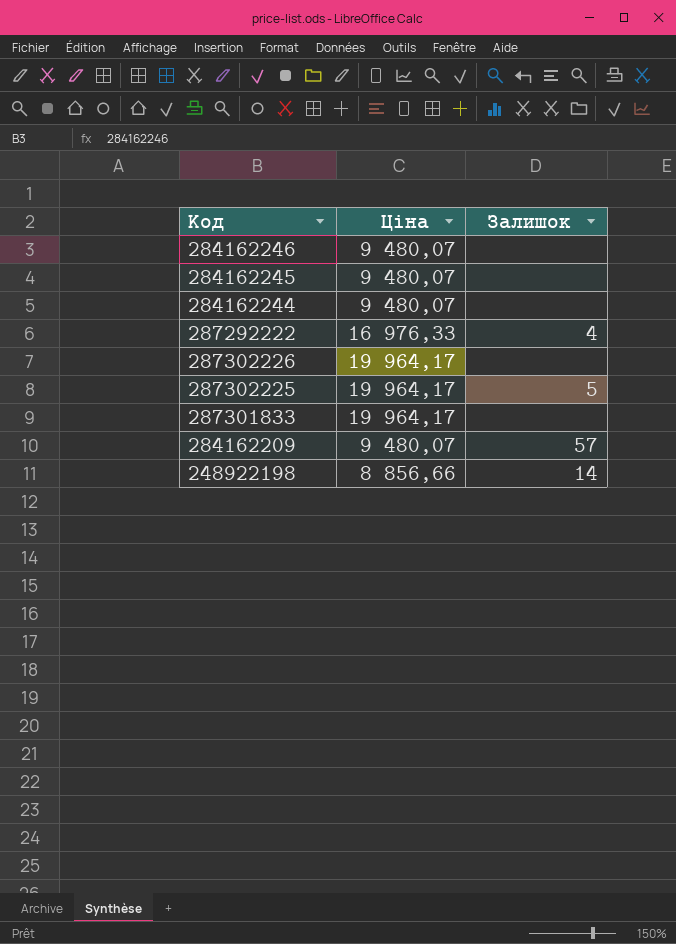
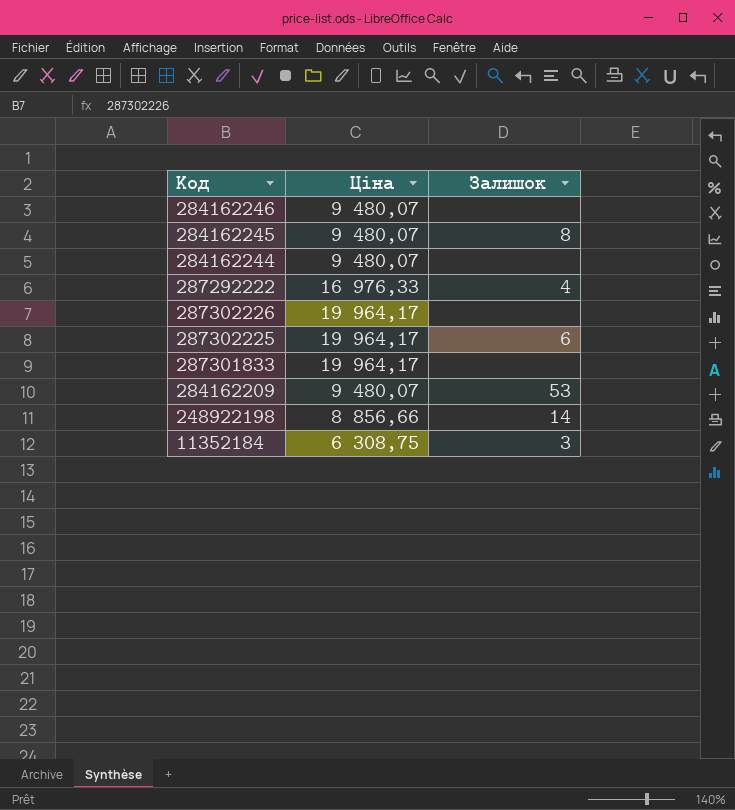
284162245 | Залишок: none -> 8
287302225 | Залишок: 5 -> 6
284162209 | Залишок: 57 -> 53
row 11352184: none -> 6 308,75 | 3

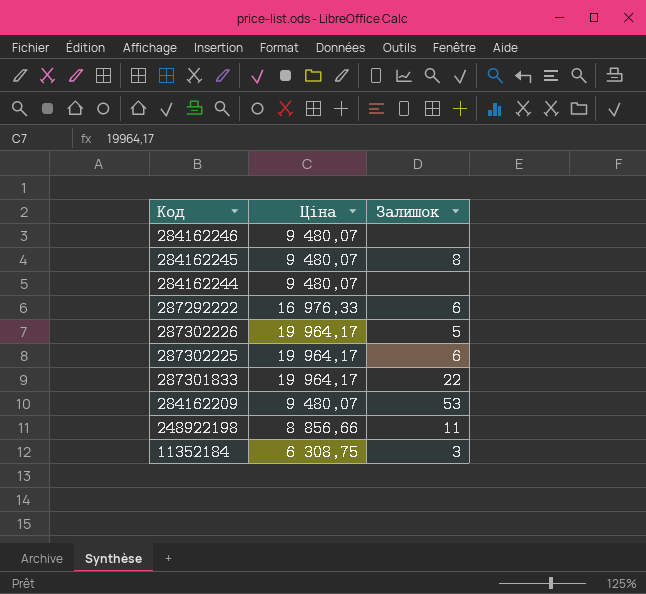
287292222 | Залишок: 4 -> 6
287302226 | Залишок: none -> 5
287301833 | Залишок: none -> 22
248922198 | Залишок: 14 -> 11

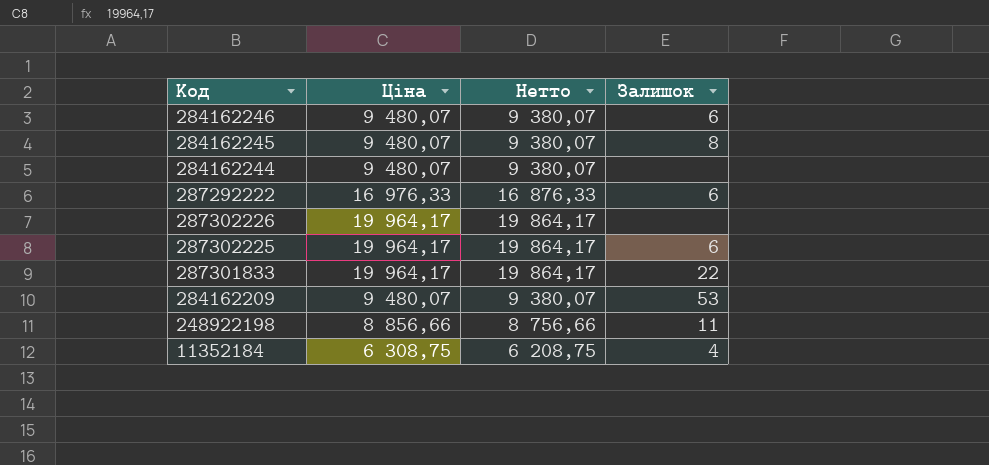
column Нетто | formula: none -> [Ціна] - 100
284162246 | Залишок: none -> 6
287302226 | Залишок: 5 -> none
11352184 | Залишок: 3 -> 4

